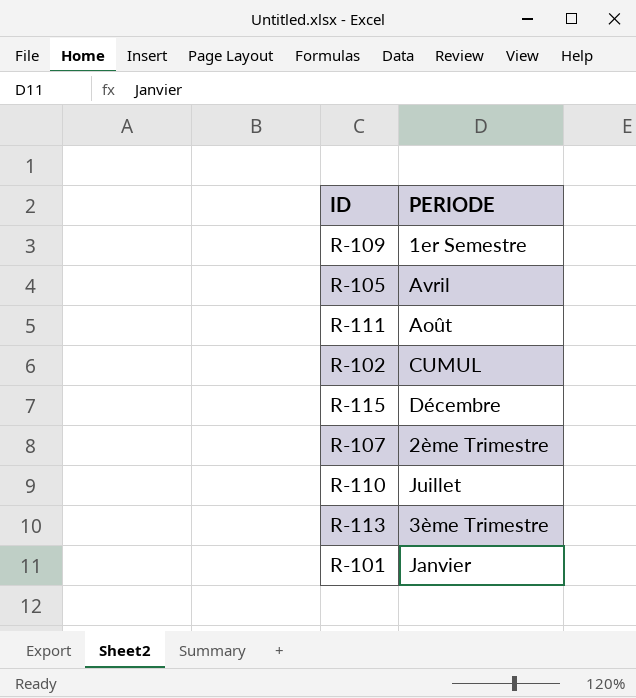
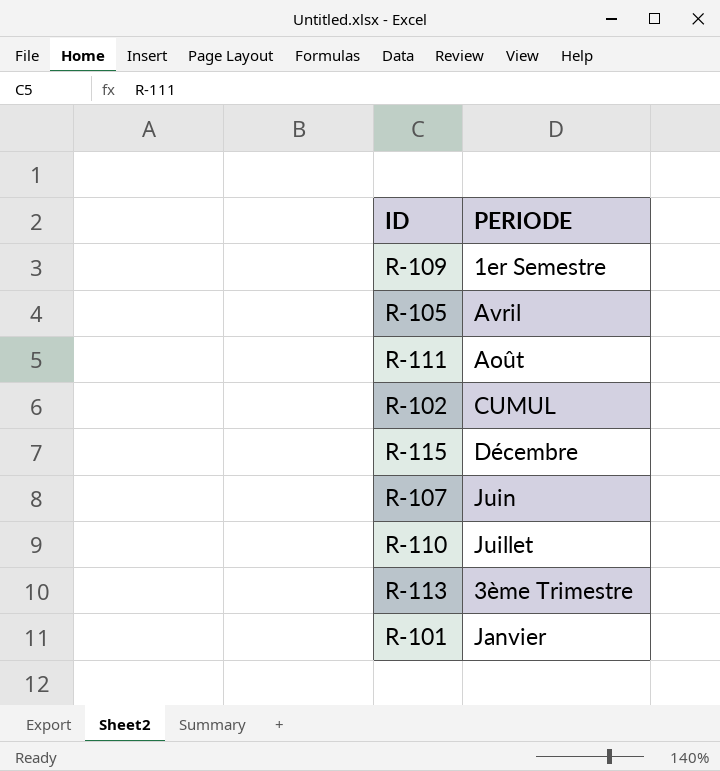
R-107 | PERIODE: 2ème Trimestre -> Juin

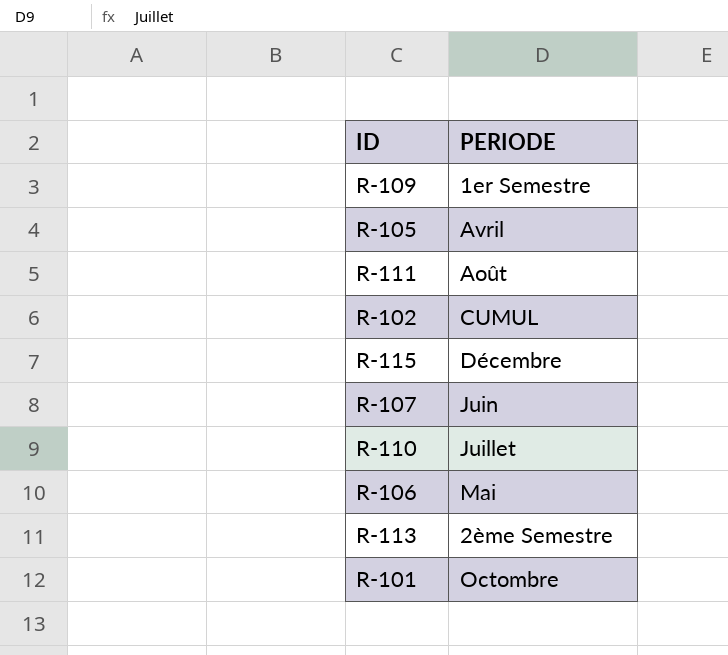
row R-106: none -> Mai
R-113 | PERIODE: 3ème Trimestre -> 2ème Semestre
R-101 | PERIODE: Janvier -> Octombre

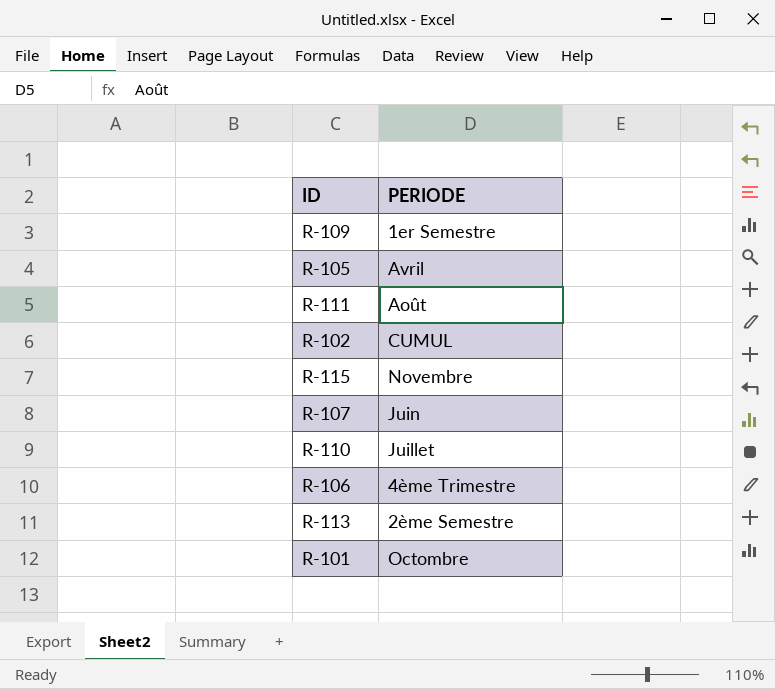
R-115 | PERIODE: Décembre -> Novembre
R-106 | PERIODE: Mai -> 4ème Trimestre

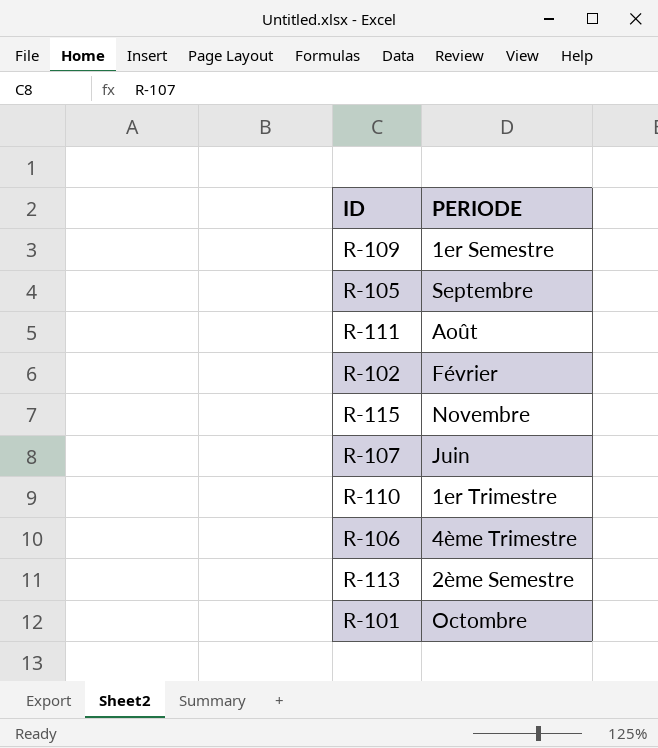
R-105 | PERIODE: Avril -> Septembre
R-102 | PERIODE: CUMUL -> Février
R-110 | PERIODE: Juillet -> 1er Trimestre

